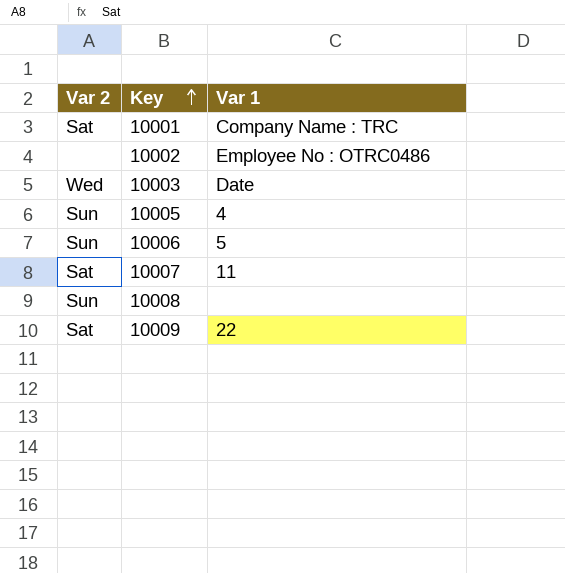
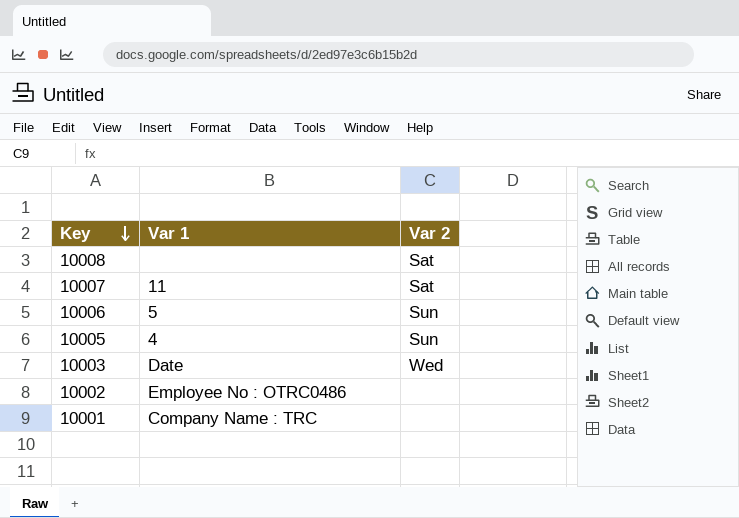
row order: Key ascending -> Key descending
column Var 2 | position: 1 -> 3
row 10009: Sat | 22 -> none
10008 | Var 2: Sun -> Sat
10001 | Var 2: Sat -> none

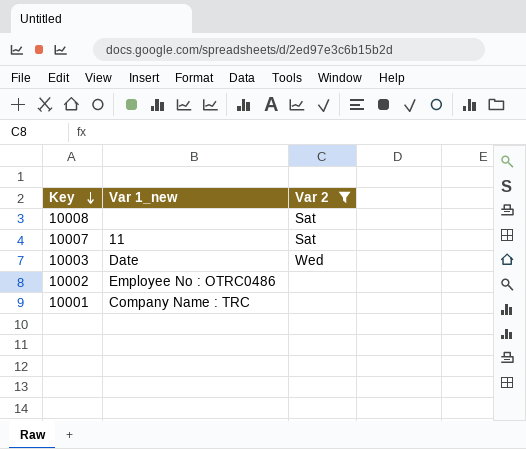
filter: none -> Var 2 != Sun
column name: Var 1 -> Var 1_new

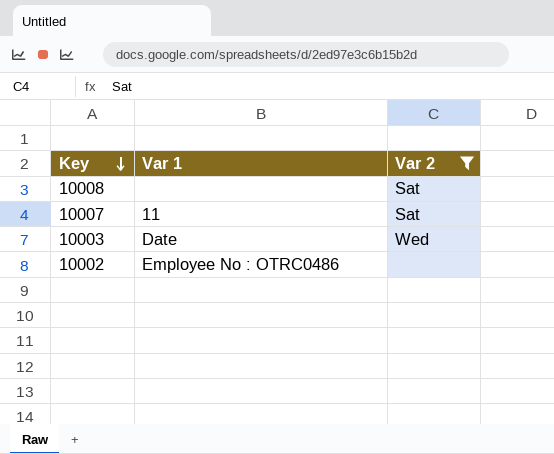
column name: Var 1_new -> Var 1
row 10001: Company Name : TRC | none -> none

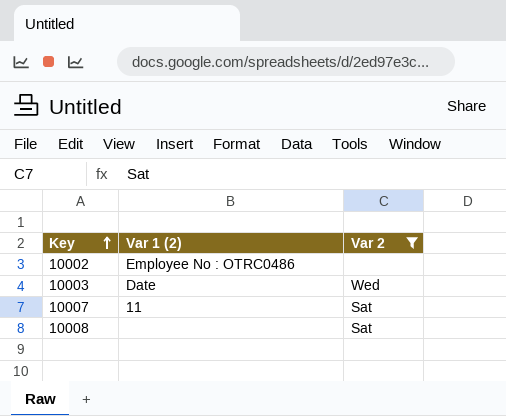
row order: Key descending -> Key ascending
column name: Var 1 -> Var 1 (2)

